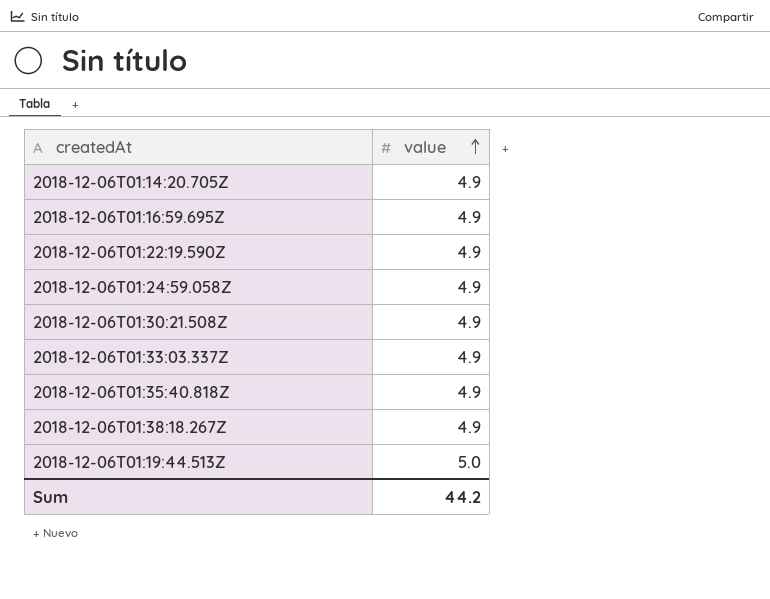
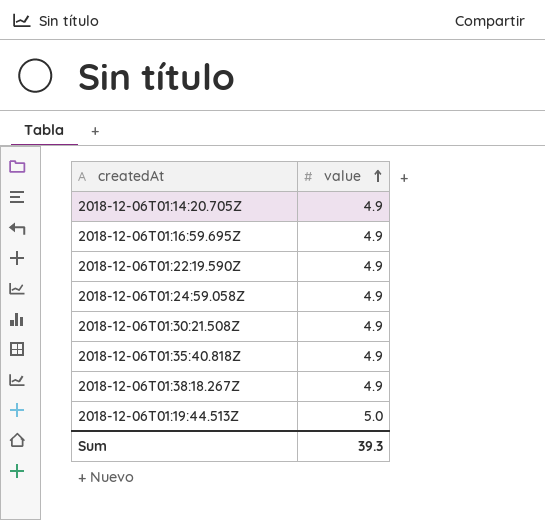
row 2018-12-06T01:33:03.337Z: 4.9 -> none
Sum | value: 44.2 -> 39.3

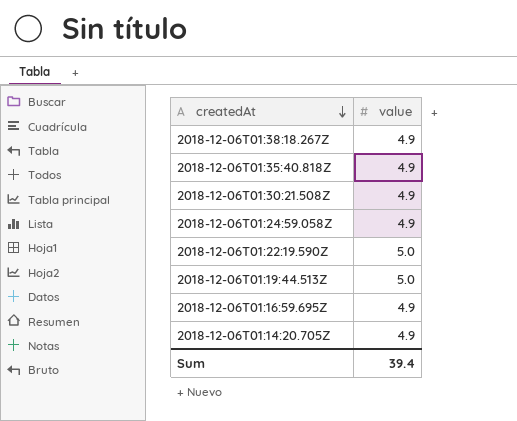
row order: value ascending -> createdAt descending
2018-12-06T01:22:19.590Z | value: 4.9 -> 5.0
Sum | value: 39.3 -> 39.4

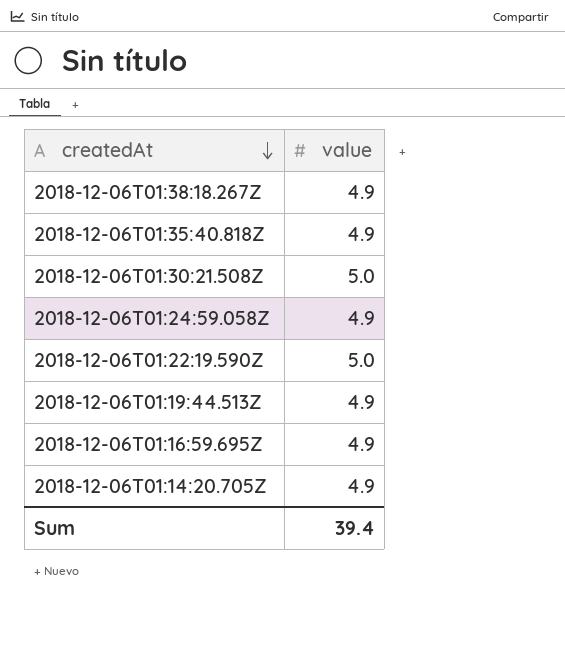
2018-12-06T01:30:21.508Z | value: 4.9 -> 5.0
2018-12-06T01:19:44.513Z | value: 5.0 -> 4.9

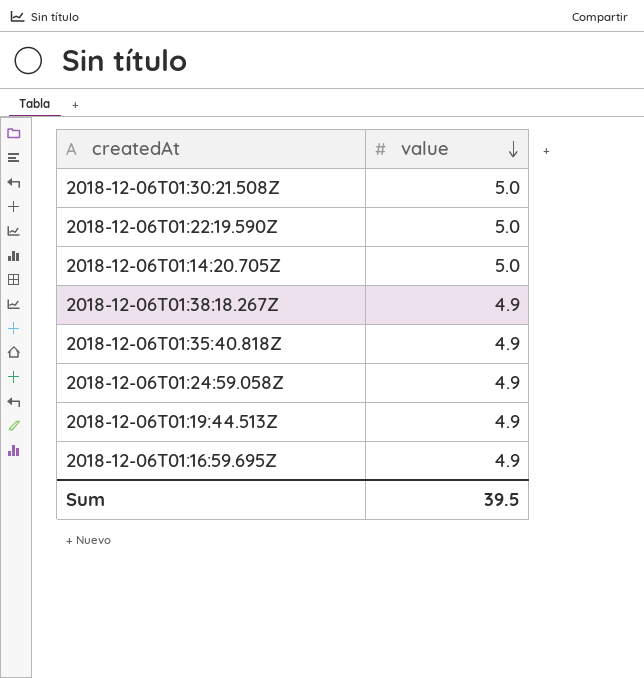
row order: createdAt descending -> value descending
2018-12-06T01:14:20.705Z | value: 4.9 -> 5.0
Sum | value: 39.4 -> 39.5

